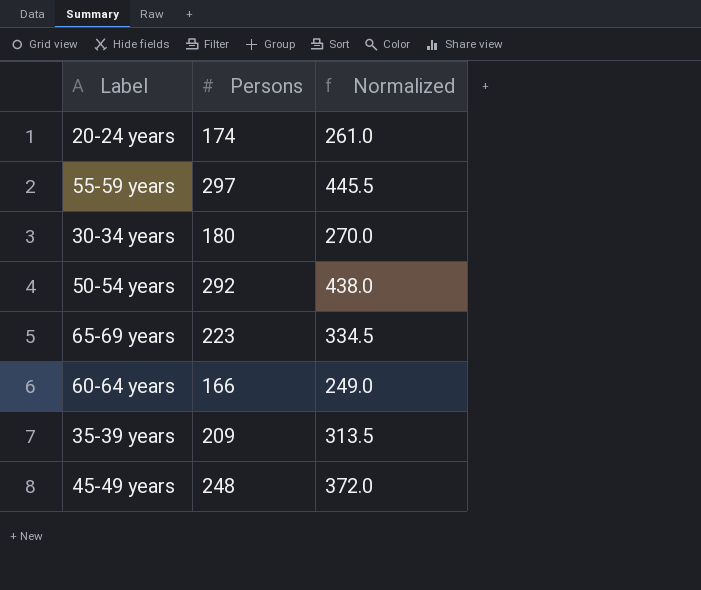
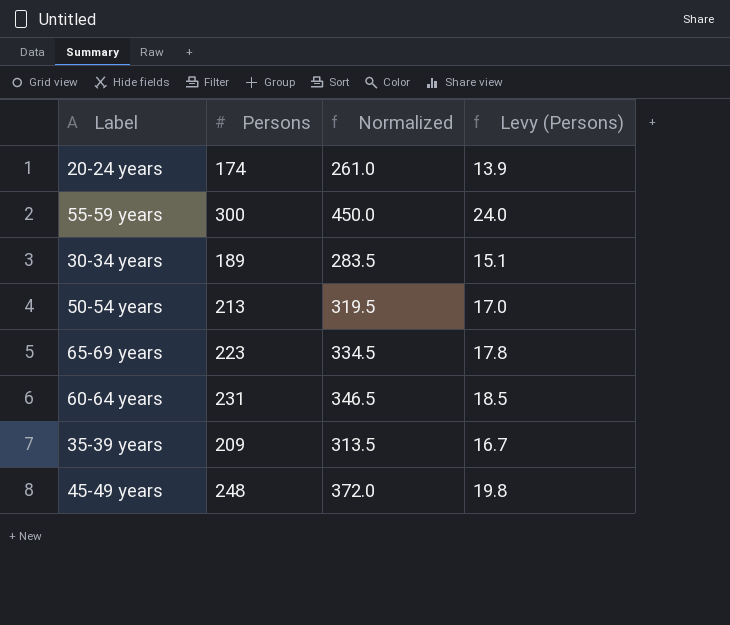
column Levy (Persons) | formula: none -> [Persons] * 0.08
55-59 years | Persons: 297 -> 300
55-59 years | Normalized: 445.5 -> 450.0
30-34 years | Persons: 180 -> 189
30-34 years | Normalized: 270.0 -> 283.5
50-54 years | Persons: 292 -> 213
50-54 years | Normalized: 438.0 -> 319.5
60-64 years | Persons: 166 -> 231
60-64 years | Normalized: 249.0 -> 346.5

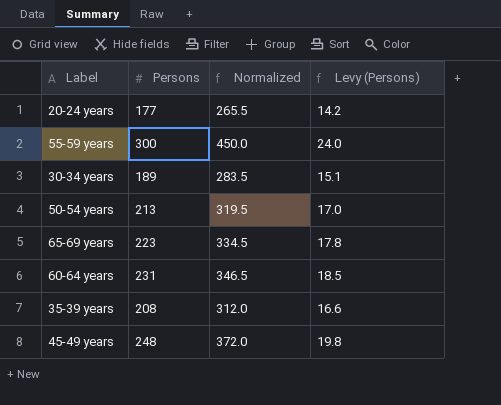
20-24 years | Persons: 174 -> 177
20-24 years | Normalized: 261.0 -> 265.5
20-24 years | Levy (Persons): 13.9 -> 14.2
35-39 years | Persons: 209 -> 208
35-39 years | Normalized: 313.5 -> 312.0
35-39 years | Levy (Persons): 16.7 -> 16.6

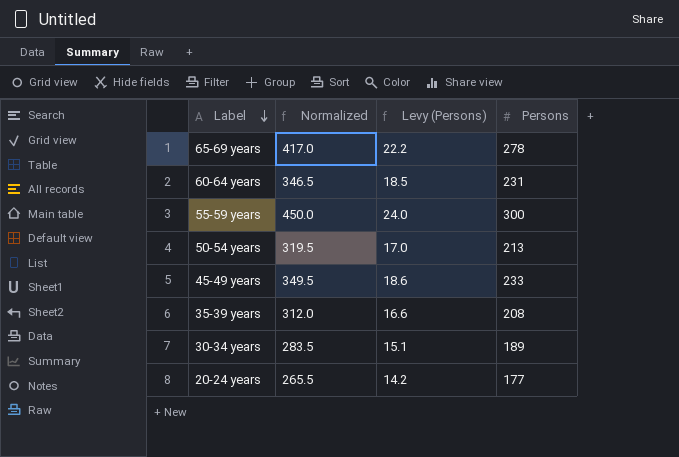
row order: none -> Label descending
column Persons | position: 2 -> 4
65-69 years | Normalized: 334.5 -> 417.0
65-69 years | Levy (Persons): 17.8 -> 22.2
65-69 years | Persons: 223 -> 278
45-49 years | Normalized: 372.0 -> 349.5
45-49 years | Levy (Persons): 19.8 -> 18.6
45-49 years | Persons: 248 -> 233

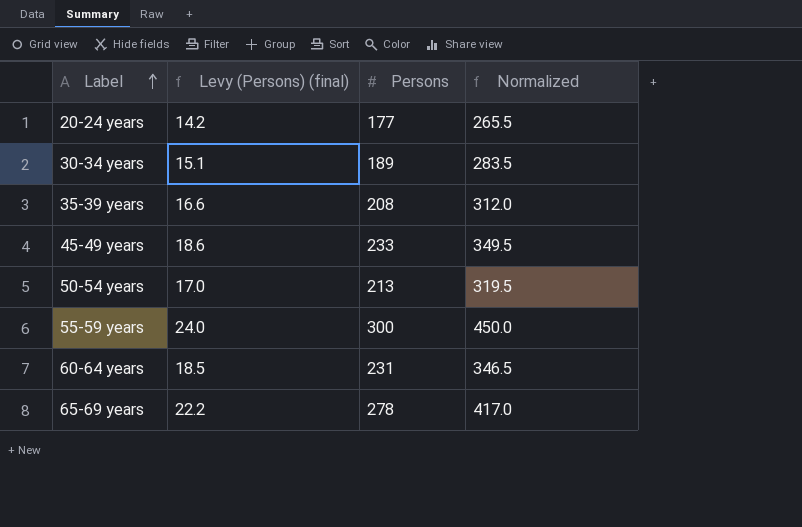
row order: Label descending -> Label ascending
column name: Levy (Persons) -> Levy (Persons) (final)
column Normalized | position: 2 -> 4

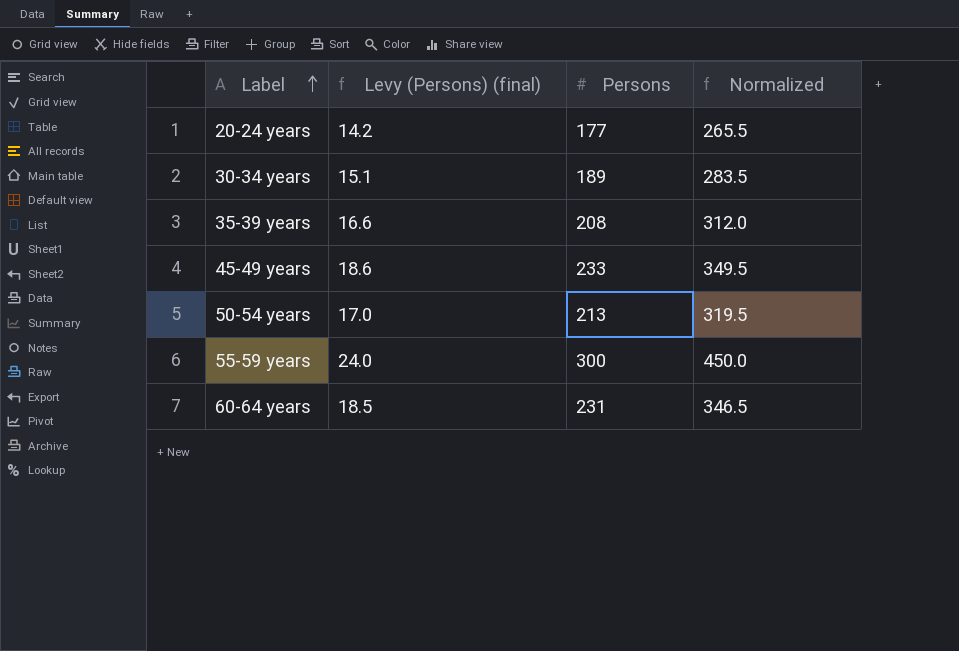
row 65-69 years: 22.2 | 278 | 417.0 -> none

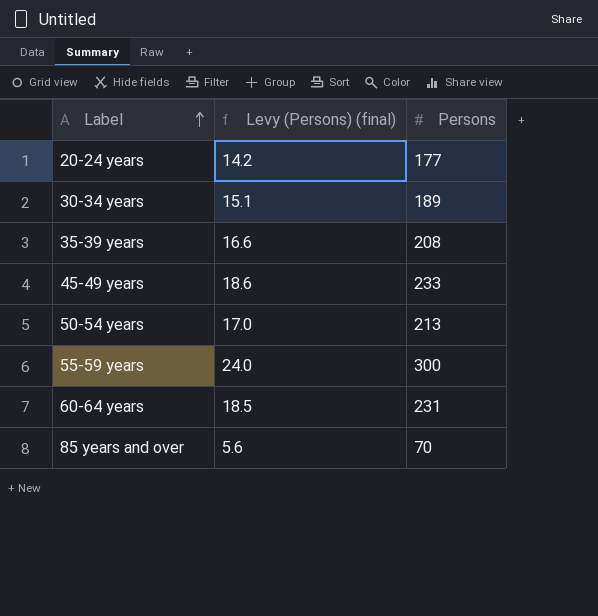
column Normalized | formula: [Persons] * 1.5 -> none
row 85 years and over: none -> 5.6 | 70

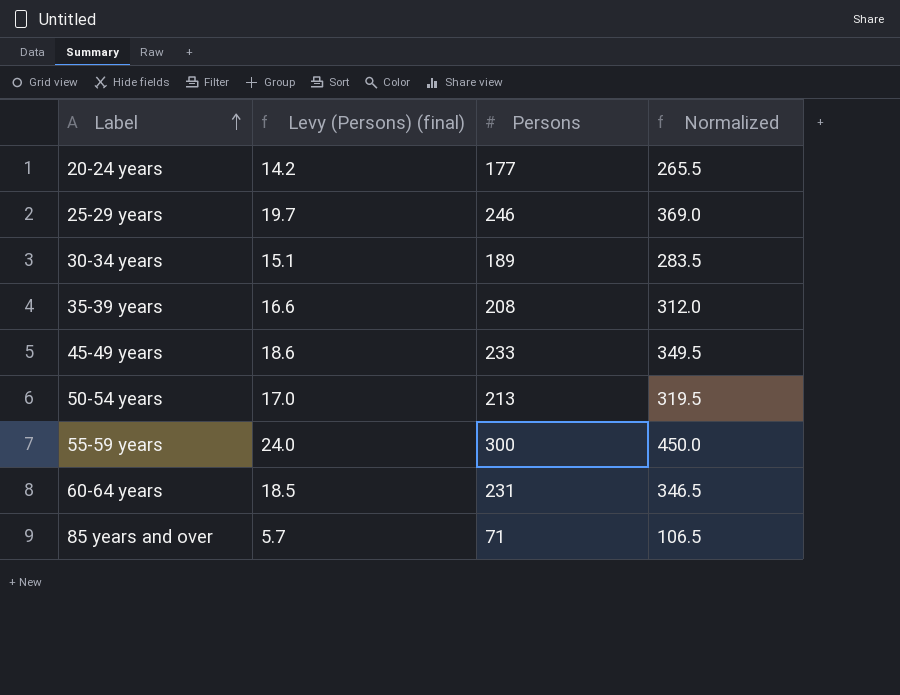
column Normalized | formula: none -> [Persons] * 1.5
row 25-29 years: none -> 19.7 | 246 | 369.0
85 years and over | Levy (Persons) (final): 5.6 -> 5.7
85 years and over | Persons: 70 -> 71

